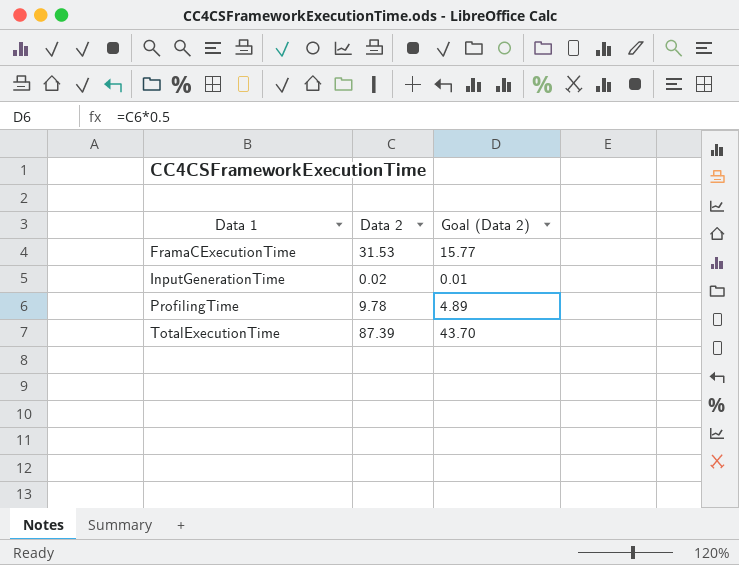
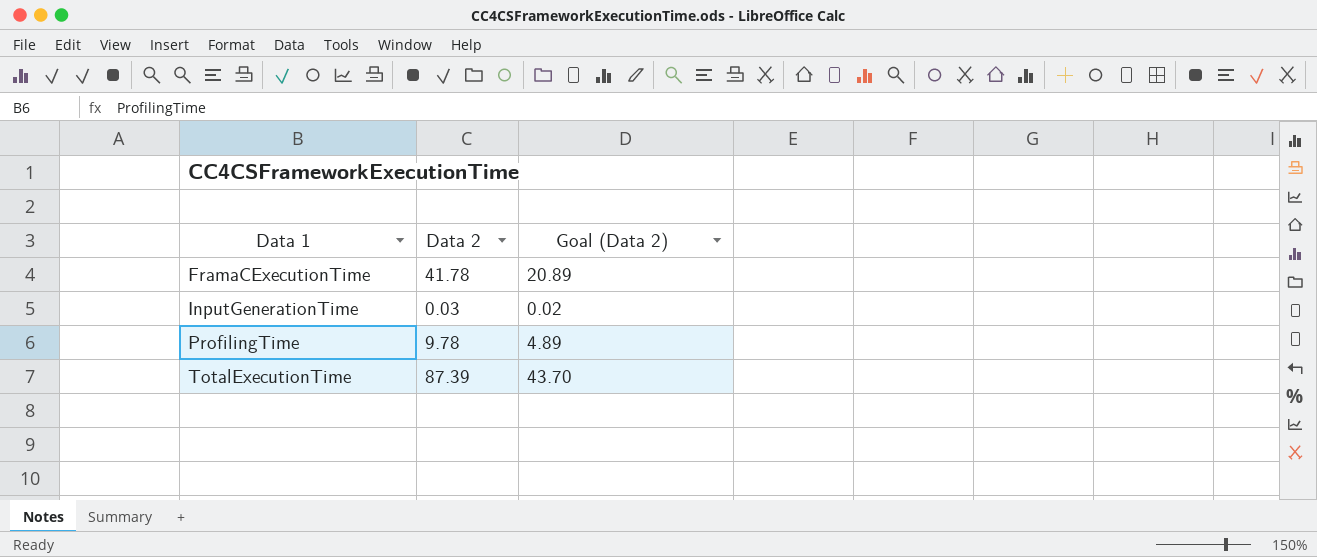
FramaCExecutionTime | Data 2: 31.53 -> 41.78
FramaCExecutionTime | Goal (Data 2): 15.77 -> 20.89
InputGenerationTime | Data 2: 0.02 -> 0.03
InputGenerationTime | Goal (Data 2): 0.01 -> 0.02

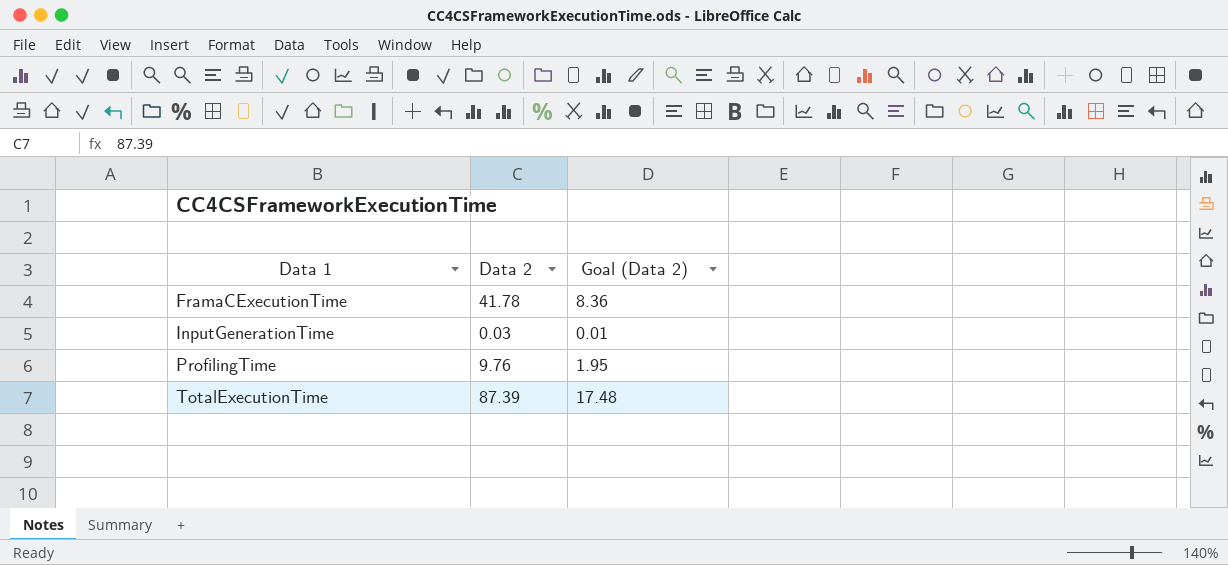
column Goal (Data 2) | formula: [Data 2] * 0.5 -> [Data 2] * 0.2
ProfilingTime | Data 2: 9.78 -> 9.76

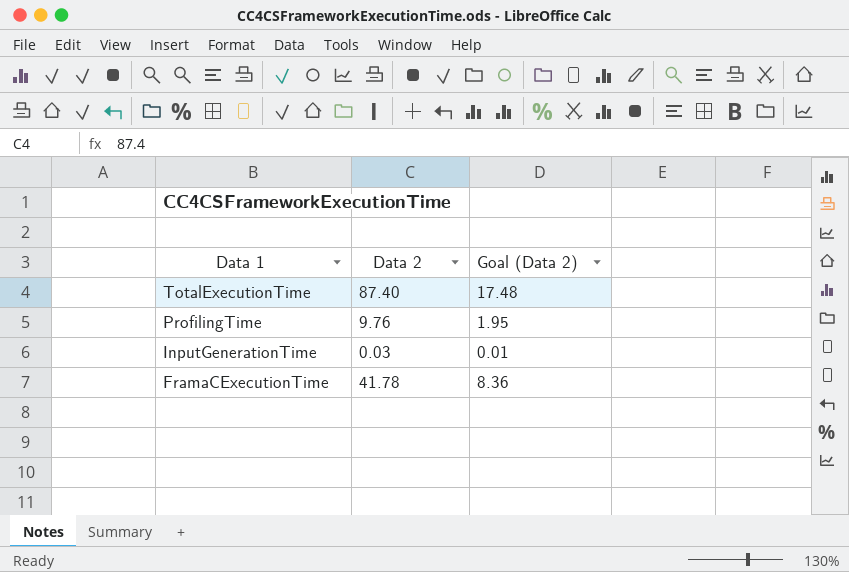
row order: Data 1 ascending -> Data 1 descending
TotalExecutionTime | Data 2: 87.39 -> 87.40

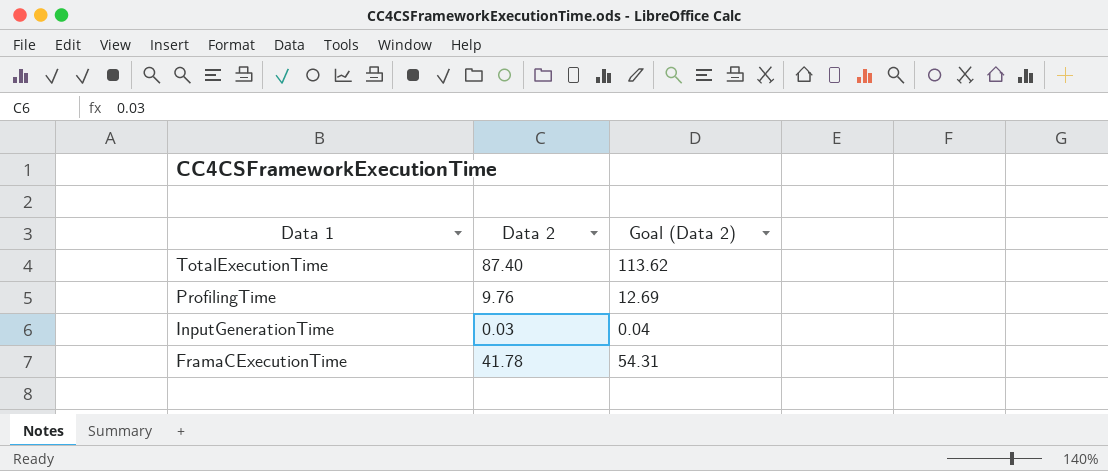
column Goal (Data 2) | formula: [Data 2] * 0.2 -> [Data 2] * 1.3

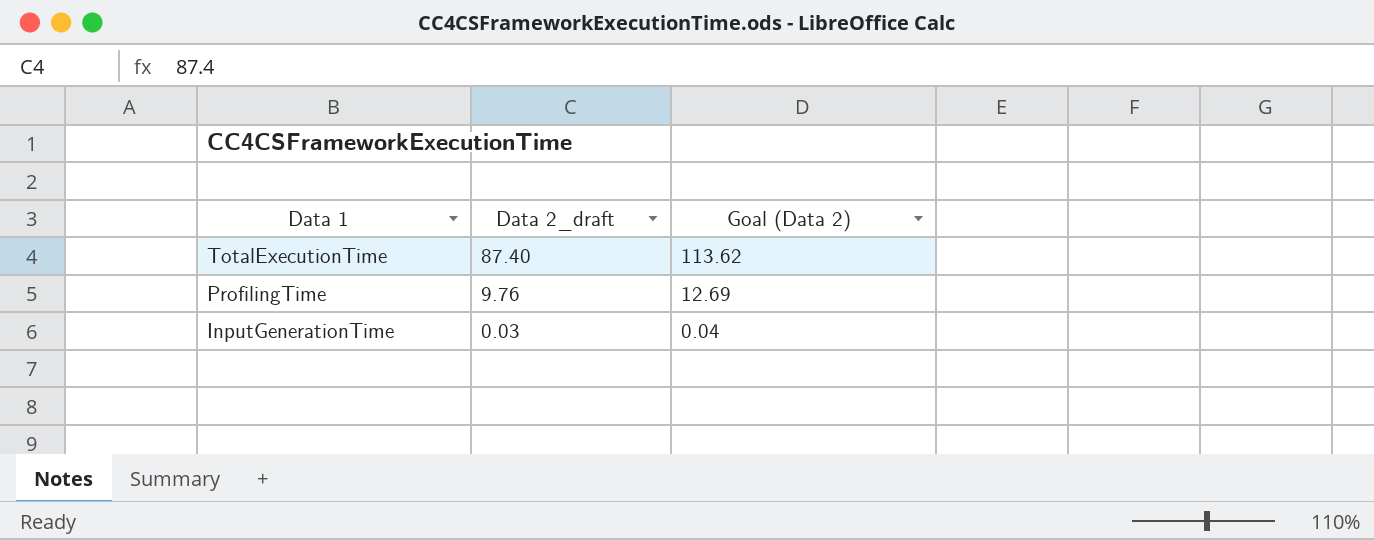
column name: Data 2 -> Data 2_draft
row FramaCExecutionTime: 41.78 | 54.31 -> none

